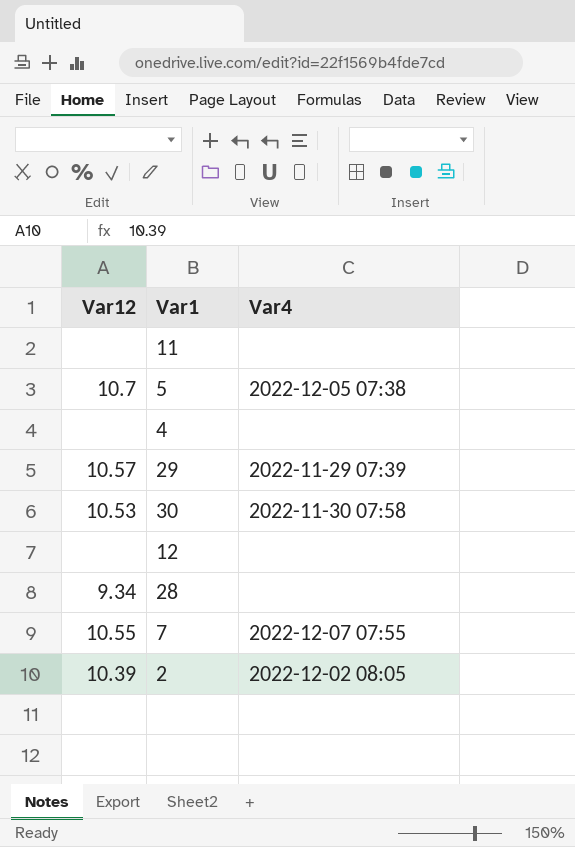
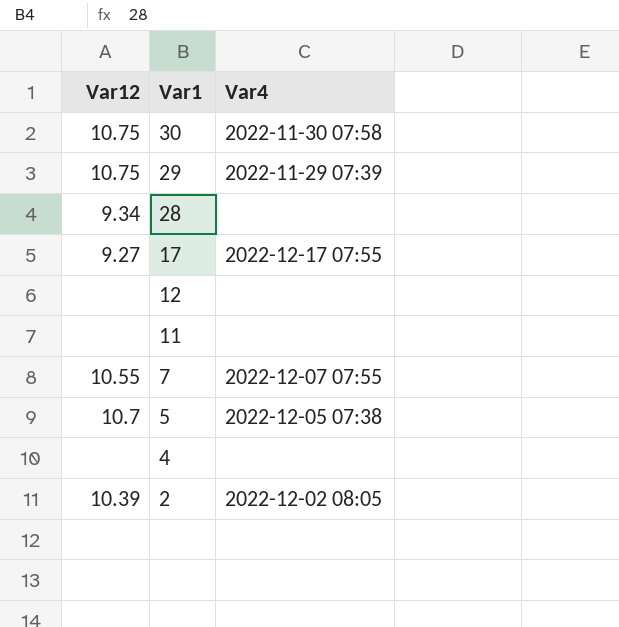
row order: none -> Var1 descending
30 | Var12: 10.53 -> 10.75
29 | Var12: 10.57 -> 10.75
row 17: none -> 9.27 | 2022-12-17 07:55

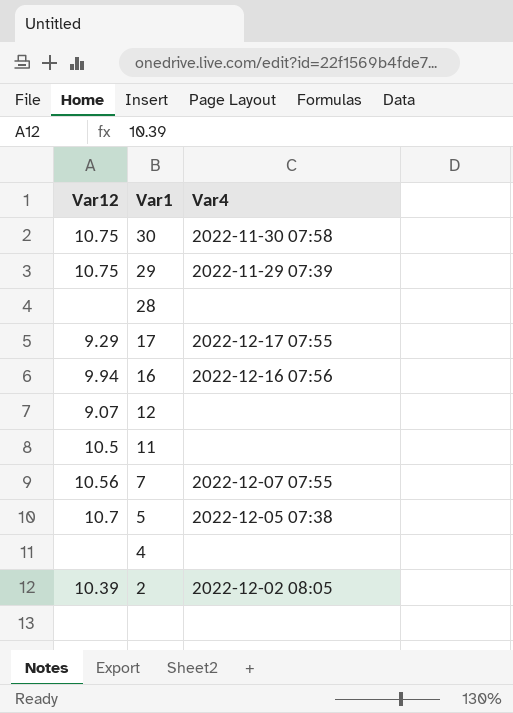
28 | Var12: 9.34 -> none
17 | Var12: 9.27 -> 9.29
row 16: none -> 9.94 | 2022-12-16 07:56
12 | Var12: none -> 9.07
11 | Var12: none -> 10.5
7 | Var12: 10.55 -> 10.56

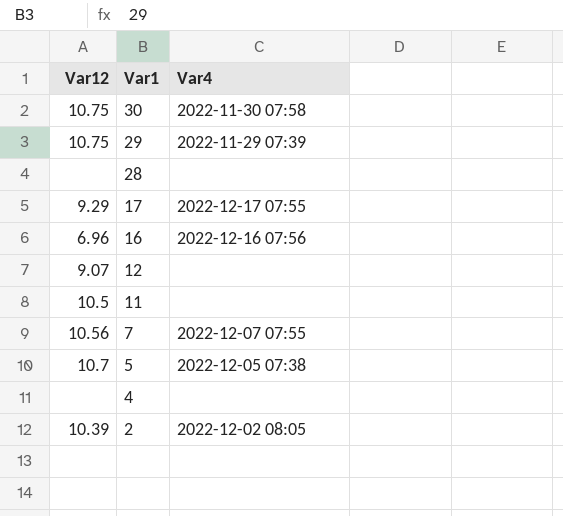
16 | Var12: 9.94 -> 6.96

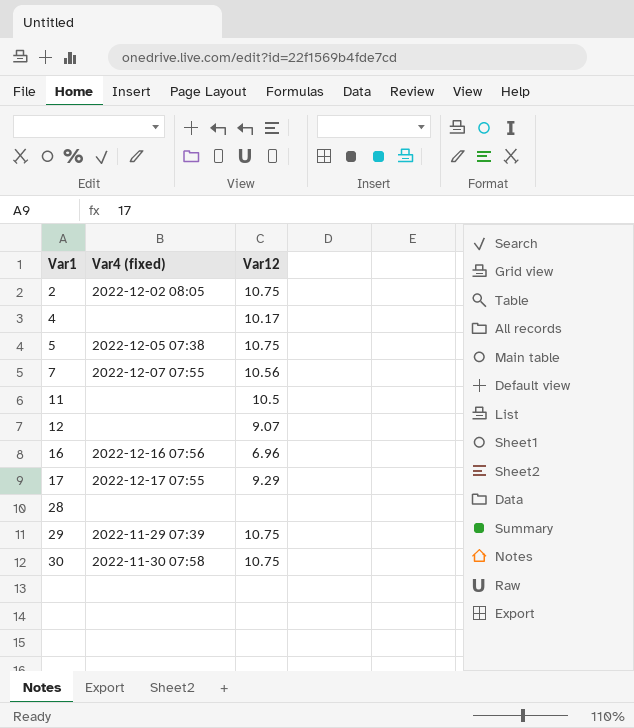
row order: Var1 descending -> Var1 ascending
column name: Var4 -> Var4 (fixed)
column Var12 | position: 1 -> 3
2 | Var12: 10.39 -> 10.75
4 | Var12: none -> 10.17
5 | Var12: 10.7 -> 10.75

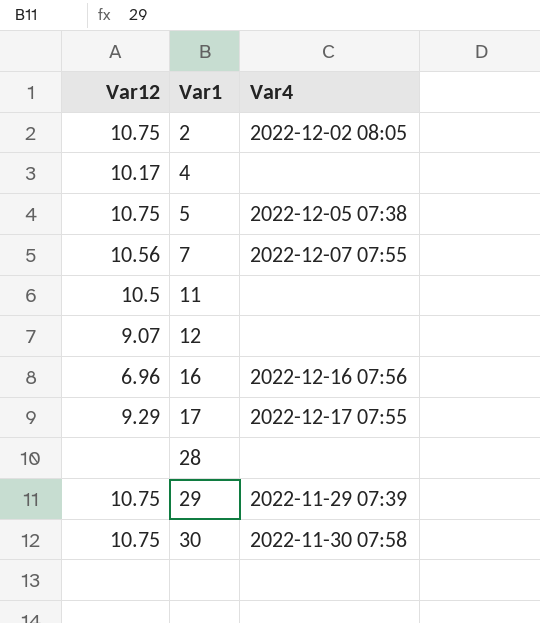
column Var12 | position: 3 -> 1
column name: Var4 (fixed) -> Var4

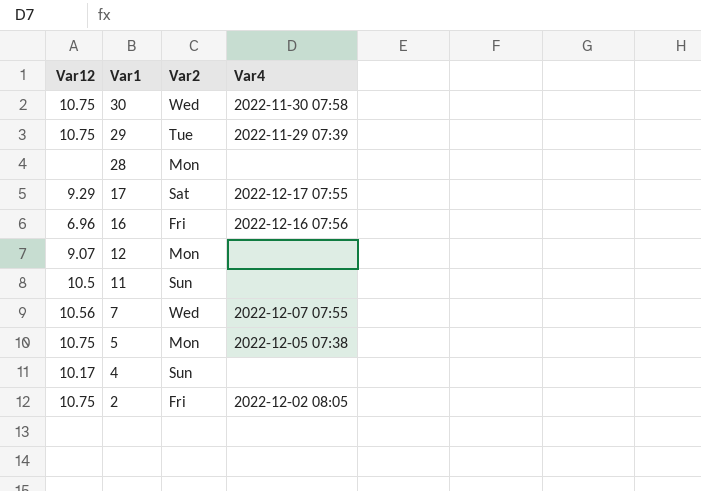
row order: Var1 ascending -> Var1 descending
column Var2 | position: none -> 3

